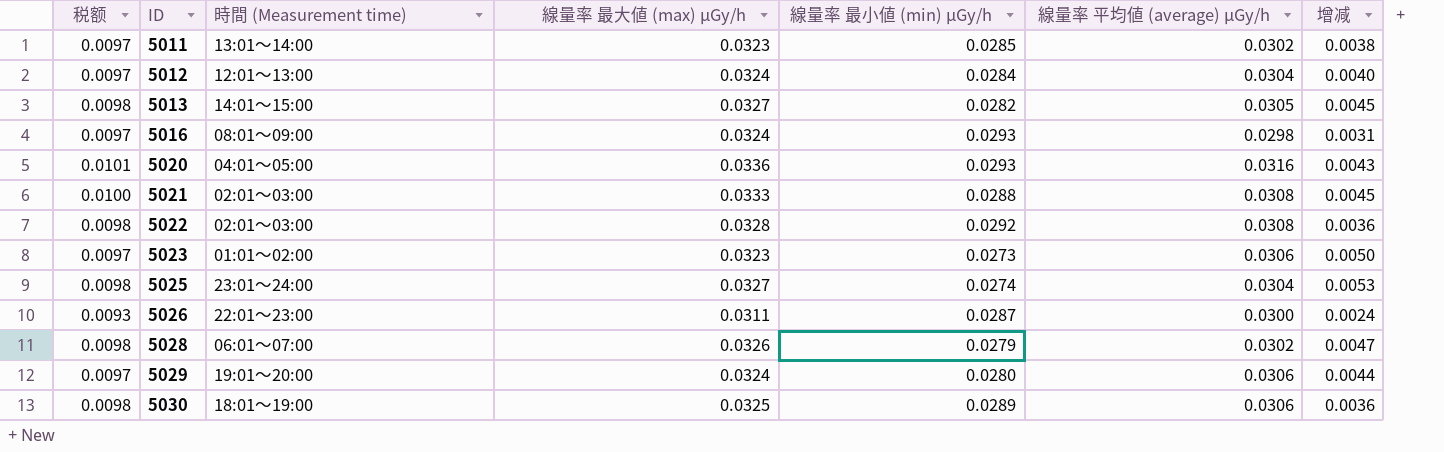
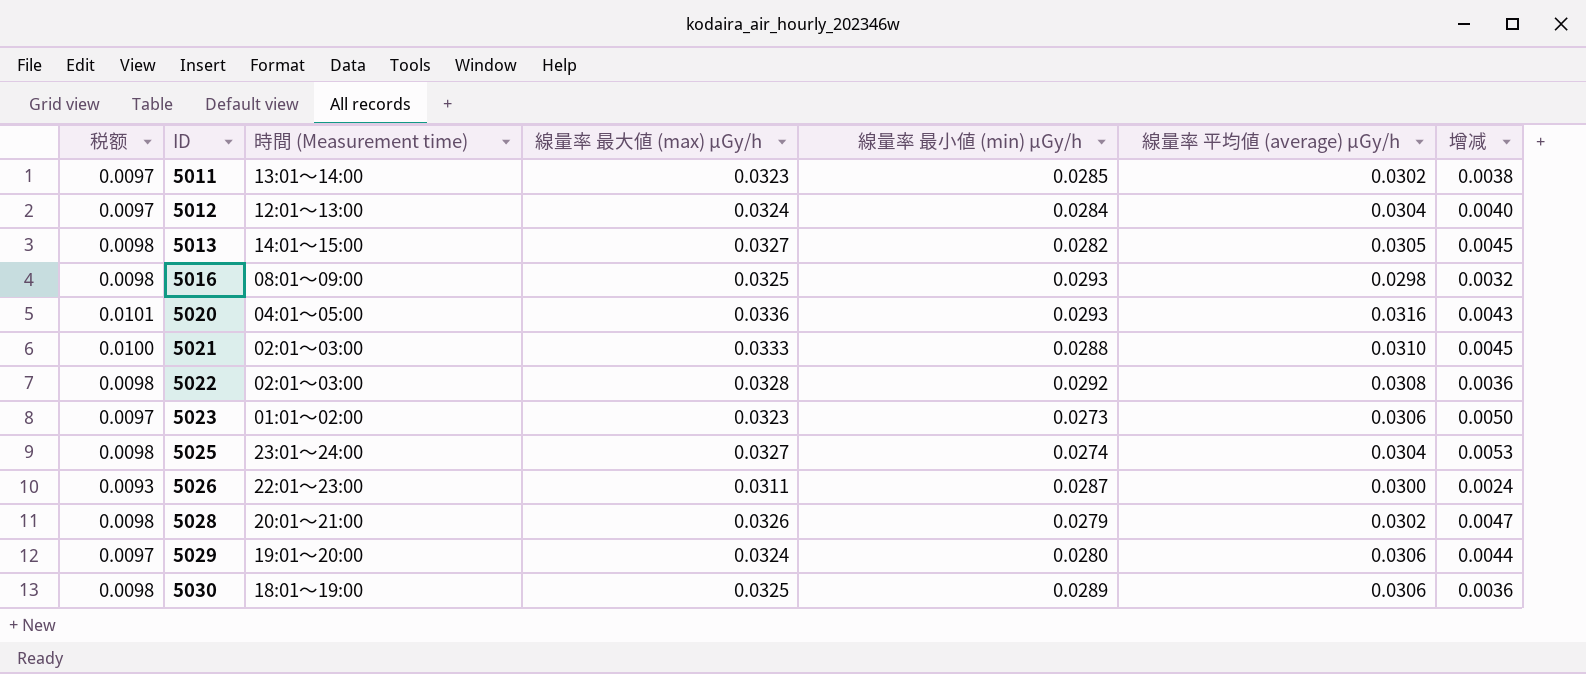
5016 | 税额: 0.0097 -> 0.0098
5016 | 線量率 最大値 (max) μGy/h: 0.0324 -> 0.0325
5016 | 增减: 0.0031 -> 0.0032
5021 | 線量率 平均値 (average) μGy/h: 0.0308 -> 0.0310
5028 | 時間 (Measurement time): 06:01～07:00 -> 20:01～21:00

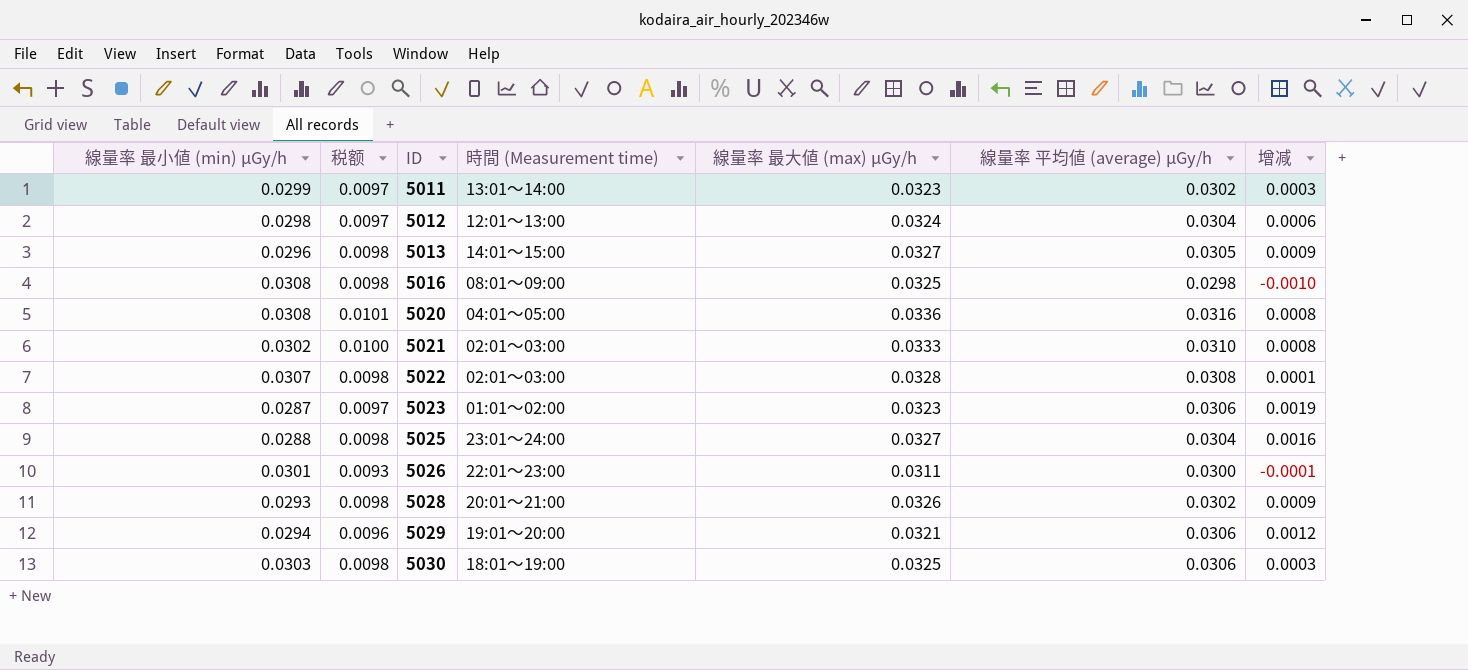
column 線量率 最小値 (min) μGy/h | position: 5 -> 1
column 增减 | formula: [線量率 最大値 (max) μGy/h] - [線量率 最小値 (min) μGy/h] -> [線量率 平均値 (average) μGy/h] - [線量率 最小値 (min) μGy/h]
5011 | 線量率 最小値 (min) μGy/h: 0.0285 -> 0.0299
5012 | 線量率 最小値 (min) μGy/h: 0.0284 -> 0.0298
5013 | 線量率 最小値 (min) μGy/h: 0.0282 -> 0.0296
5016 | 線量率 最小値 (min) μGy/h: 0.0293 -> 0.0308
5020 | 線量率 最小値 (min) μGy/h: 0.0293 -> 0.0308
5021 | 線量率 最小値 (min) μGy/h: 0.0288 -> 0.0302
5022 | 線量率 最小値 (min) μGy/h: 0.0292 -> 0.0307
5023 | 線量率 最小値 (min) μGy/h: 0.0273 -> 0.0287
5025 | 線量率 最小値 (min) μGy/h: 0.0274 -> 0.0288
5026 | 線量率 最小値 (min) μGy/h: 0.0287 -> 0.0301
5028 | 線量率 最小値 (min) μGy/h: 0.0279 -> 0.0293
5029 | 線量率 最小値 (min) μGy/h: 0.0280 -> 0.0294
5029 | 税额: 0.0097 -> 0.0096
5029 | 線量率 最大値 (max) μGy/h: 0.0324 -> 0.0321
5030 | 線量率 最小値 (min) μGy/h: 0.0289 -> 0.0303

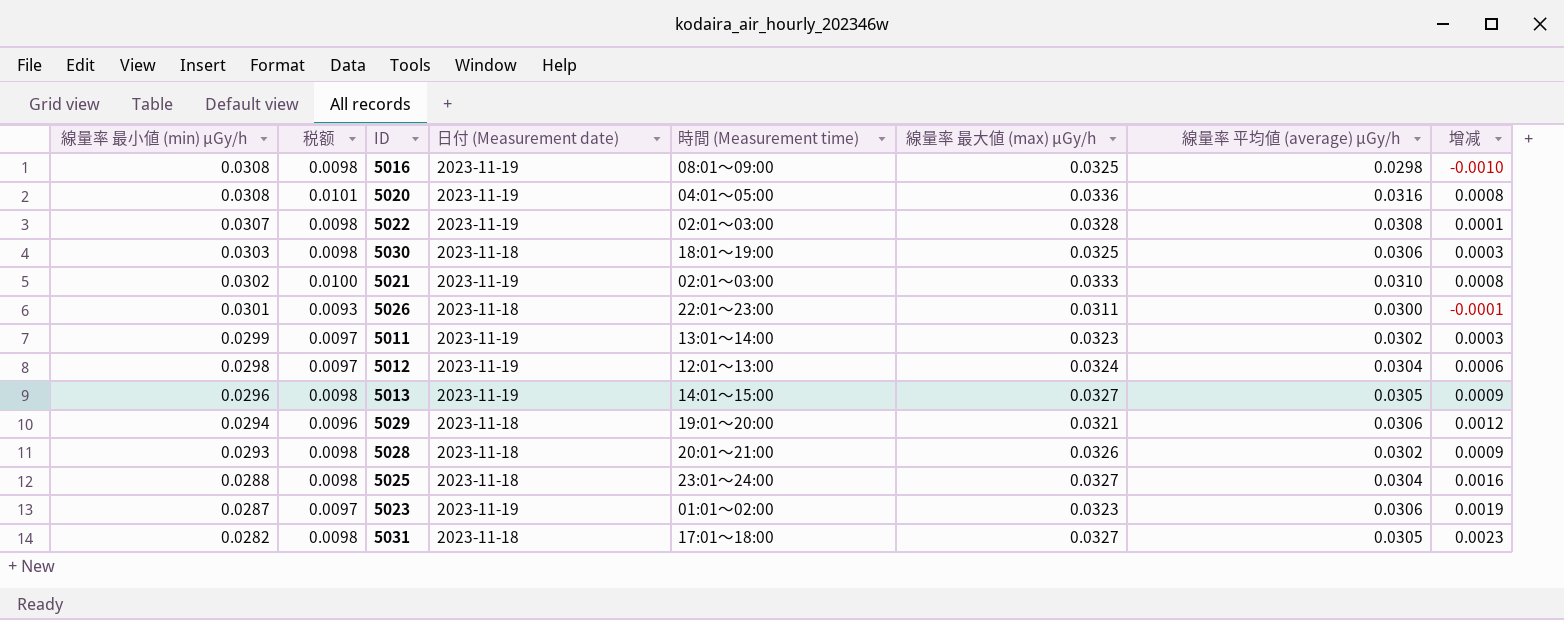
row order: ID ascending -> 線量率 最小値 (min) μGy/h descending
column 日付 (Measurement date) | position: none -> 4
row 5031: none -> 0.0282 | 0.0098 | 2023-11-18 | 17:01～18:00 | 0.0327 | 0.0305 | 0.0023

